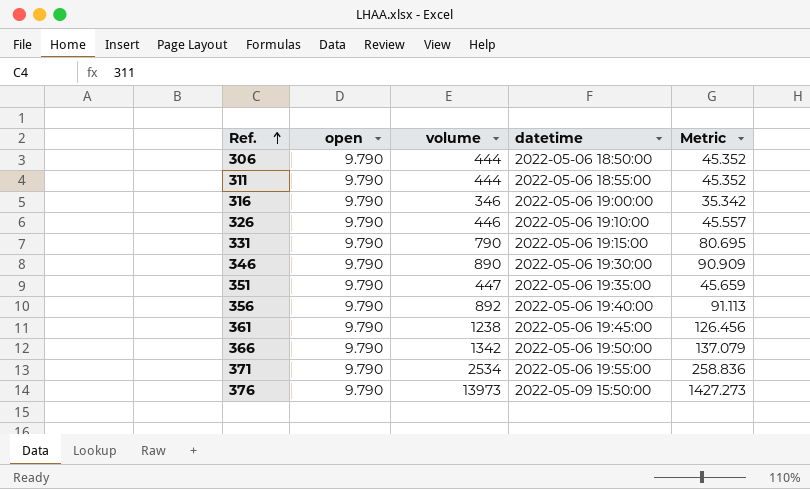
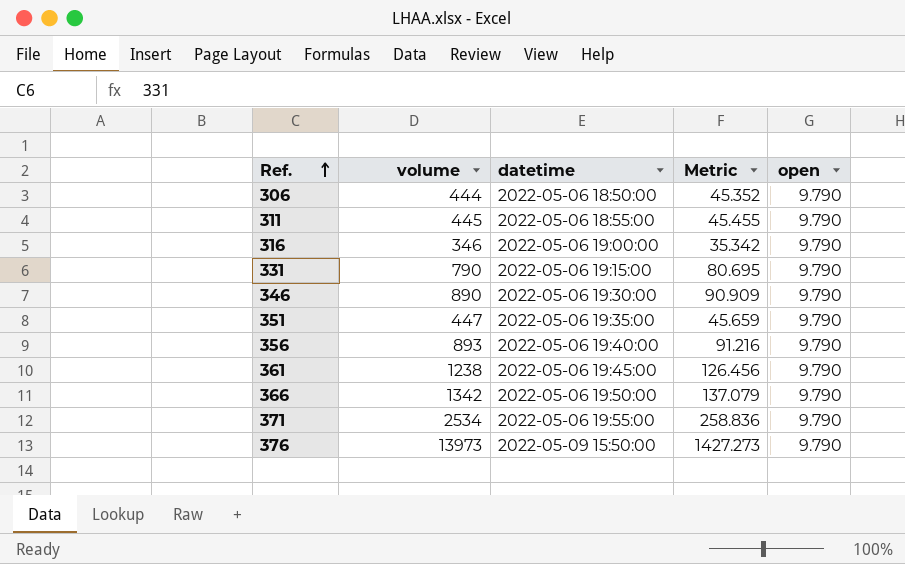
column open | position: 2 -> 5
row 326: 9.790 | 446 | 2022-05-06 19:10:00 | 45.557 -> none
311 | volume: 444 -> 445
311 | Metric: 45.352 -> 45.455
356 | volume: 892 -> 893
356 | Metric: 91.113 -> 91.216

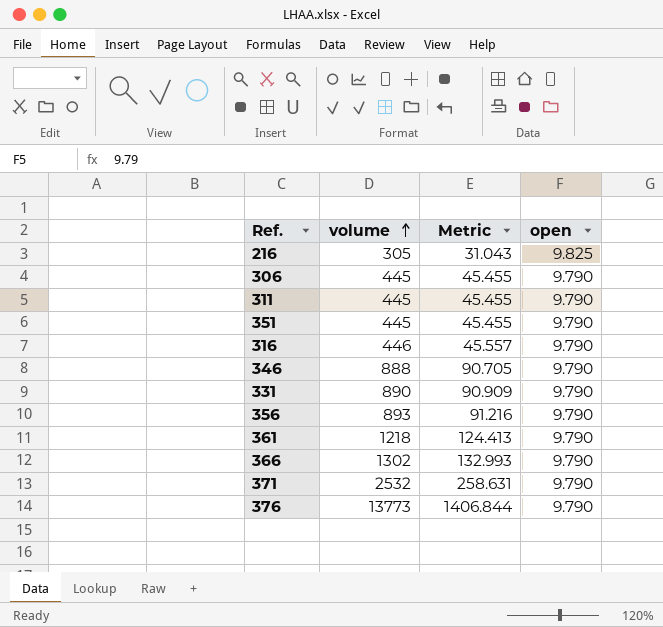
row order: Ref. ascending -> volume ascending
column datetime | position: 3 -> none
row 216: none -> 305 | 31.043 | 9.825
306 | volume: 444 -> 445
306 | Metric: 45.352 -> 45.455
351 | volume: 447 -> 445
351 | Metric: 45.659 -> 45.455
316 | volume: 346 -> 446
316 | Metric: 35.342 -> 45.557
346 | volume: 890 -> 888
346 | Metric: 90.909 -> 90.705
331 | volume: 790 -> 890
331 | Metric: 80.695 -> 90.909
361 | volume: 1238 -> 1218
361 | Metric: 126.456 -> 124.413
366 | volume: 1342 -> 1302
366 | Metric: 137.079 -> 132.993
371 | volume: 2534 -> 2532
371 | Metric: 258.836 -> 258.631
376 | volume: 13973 -> 13773
376 | Metric: 1427.273 -> 1406.844

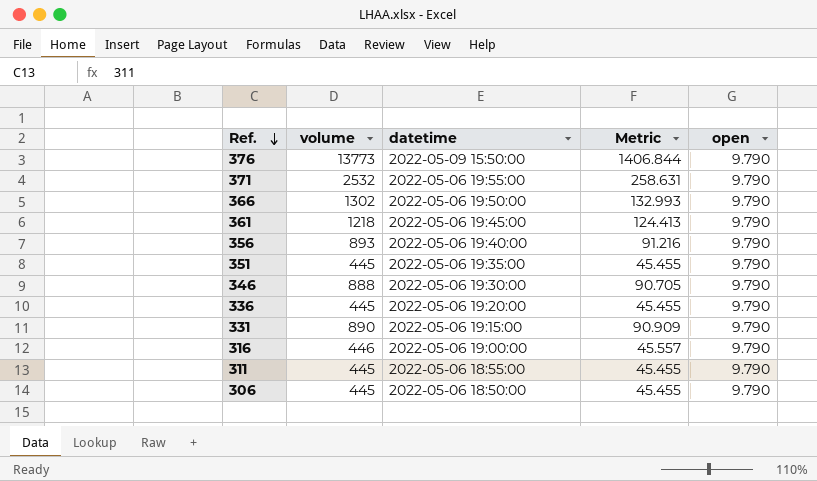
row order: volume ascending -> Ref. descending
column datetime | position: none -> 3
row 216: 305 | 31.043 | 9.825 -> none
row 336: none -> 445 | 2022-05-06 19:20:00 | 45.455 | 9.790

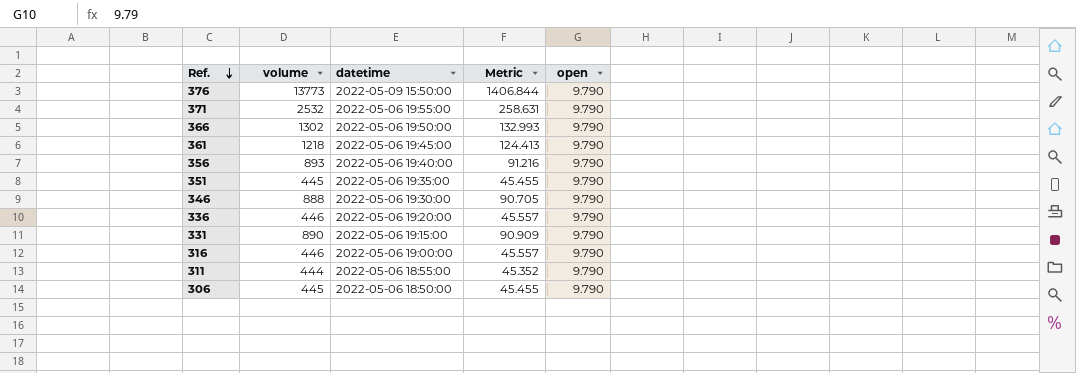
336 | volume: 445 -> 446
336 | Metric: 45.455 -> 45.557
311 | volume: 445 -> 444
311 | Metric: 45.455 -> 45.352

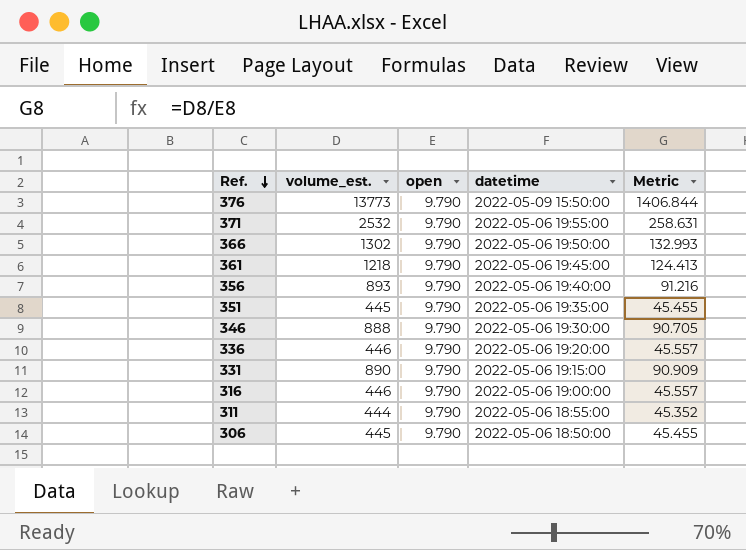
column name: volume -> volume_est.
column open | position: 5 -> 3

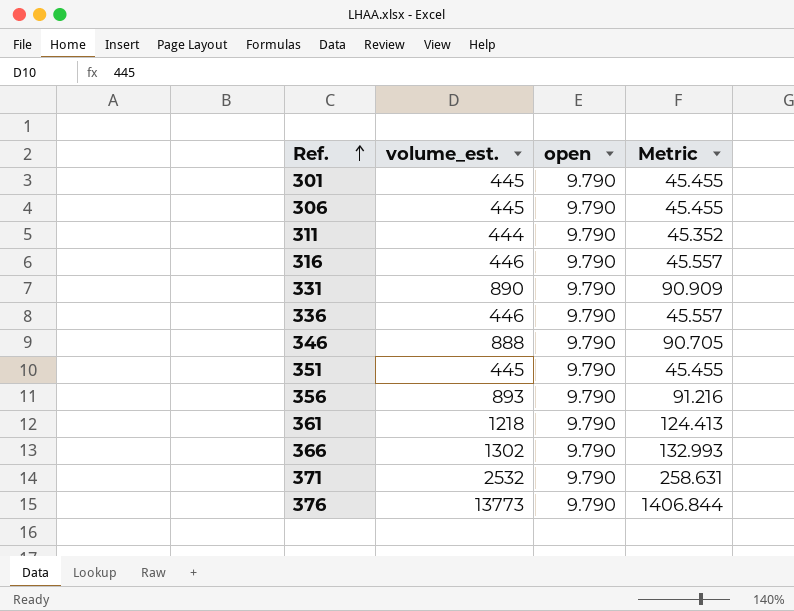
row order: Ref. descending -> Ref. ascending
column datetime | position: 4 -> none
row 301: none -> 445 | 9.790 | 45.455

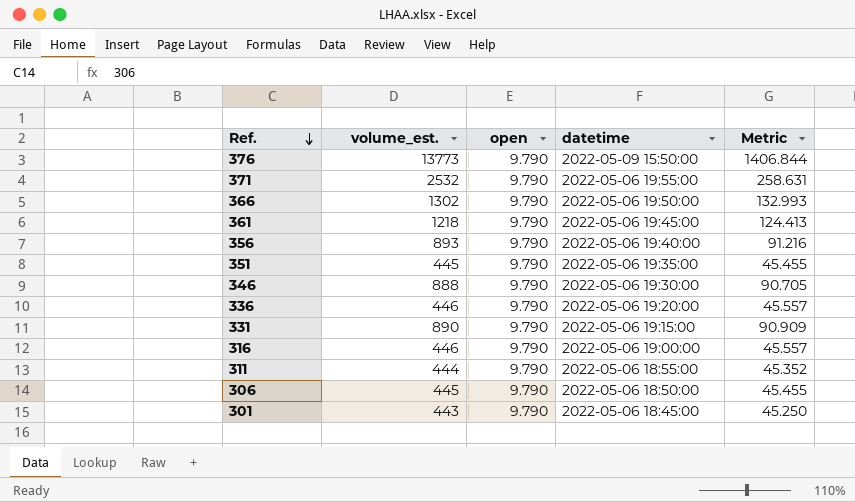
row order: Ref. ascending -> Ref. descending
column datetime | position: none -> 4
301 | volume_est.: 445 -> 443
301 | Metric: 45.455 -> 45.250

